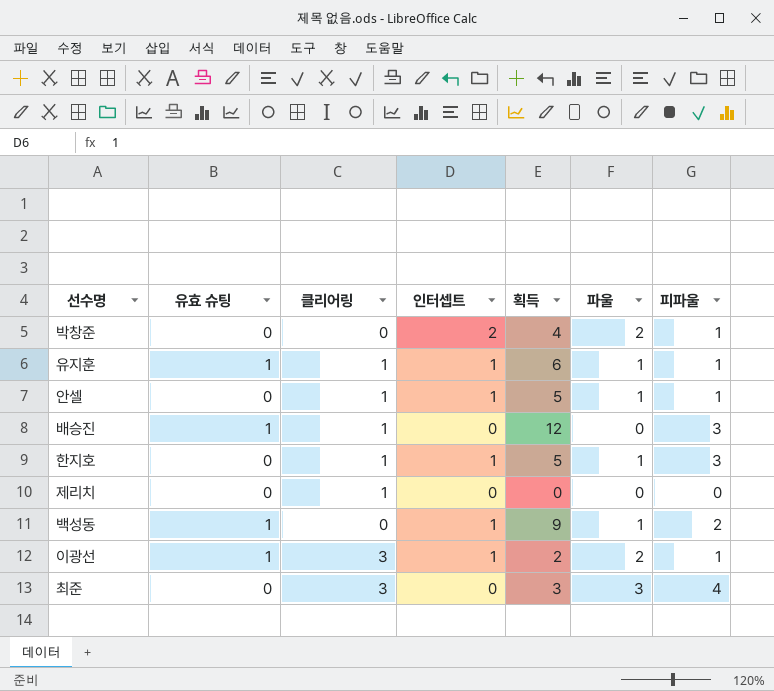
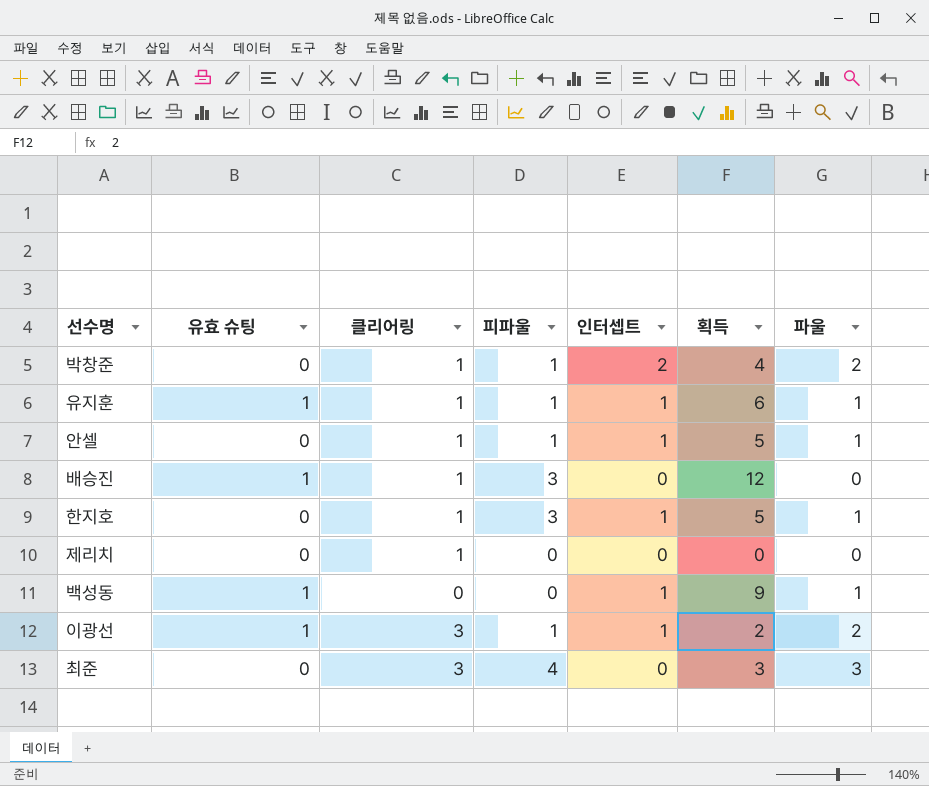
column 피파울 | position: 7 -> 4
박창준 | 클리어링: 0 -> 1
백성동 | 피파울: 2 -> 0

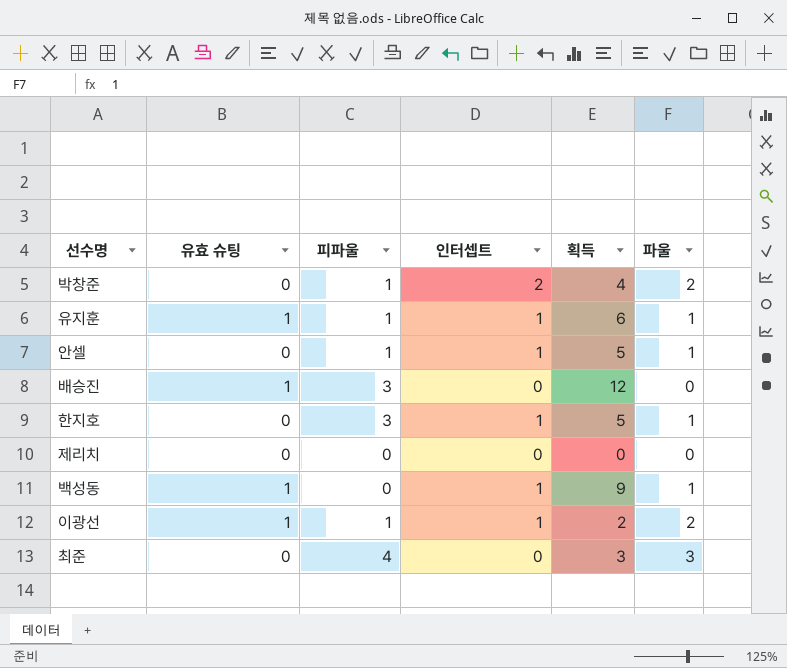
column 클리어링 | position: 3 -> none

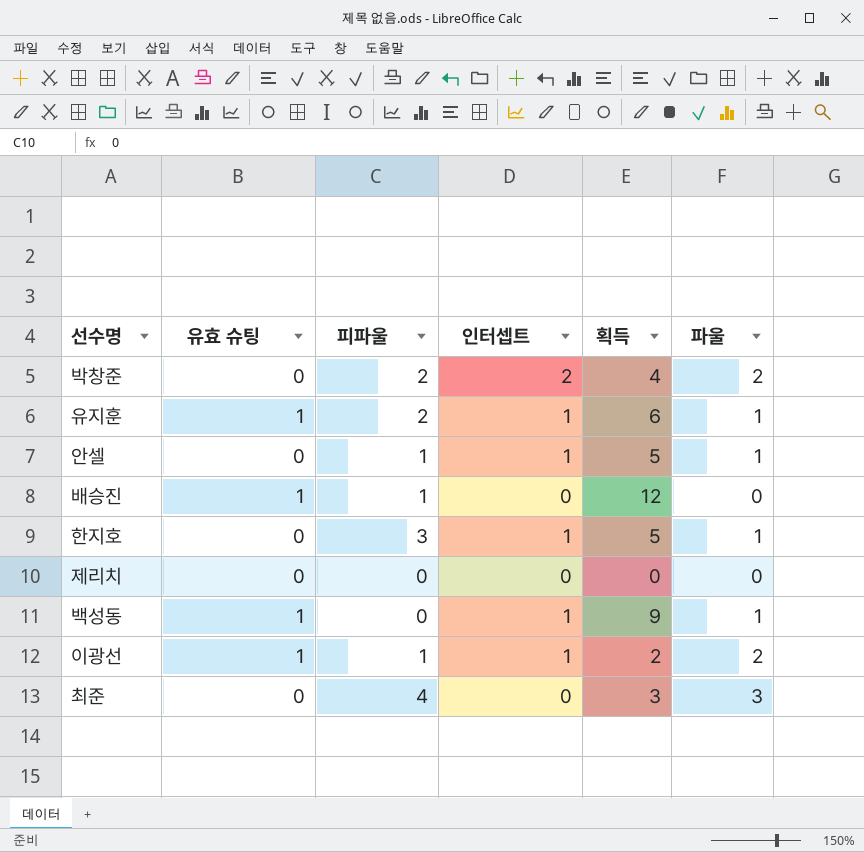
박창준 | 피파울: 1 -> 2
유지훈 | 피파울: 1 -> 2
배승진 | 피파울: 3 -> 1

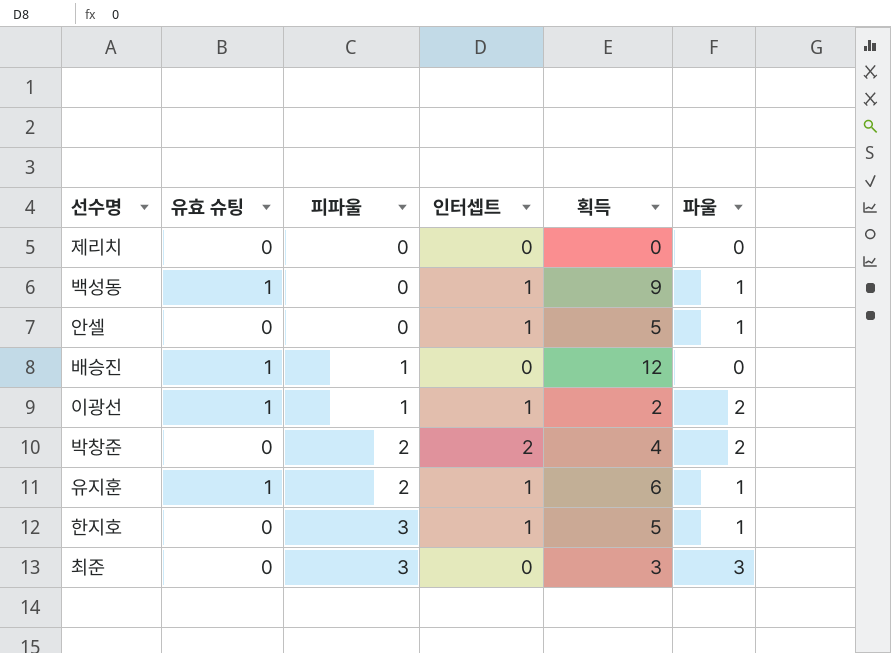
row order: none -> 피파울 ascending
안셀 | 피파울: 1 -> 0
최준 | 피파울: 4 -> 3

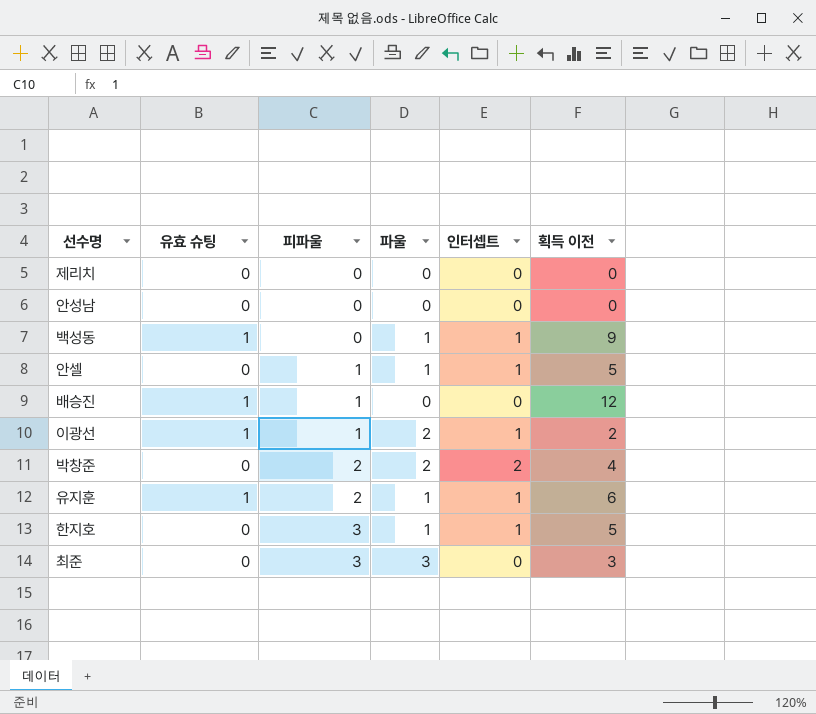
column 파울 | position: 6 -> 4
column name: 획득 -> 획득 이전
row 안성남: none -> 0 | 0 | 0 | 0 | 0
안셀 | 피파울: 0 -> 1

